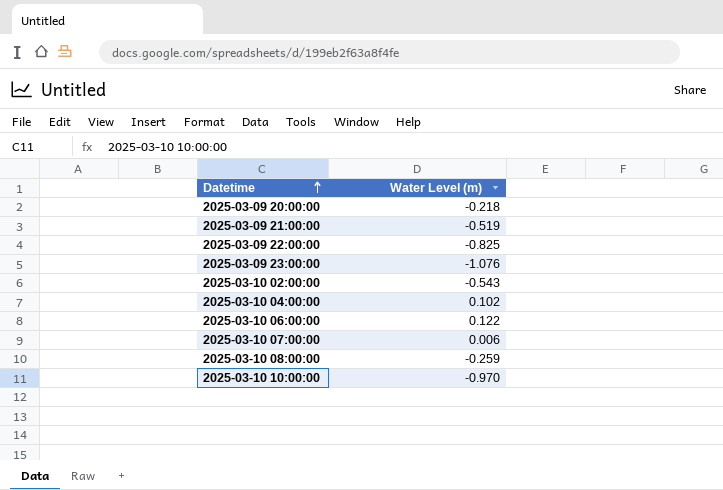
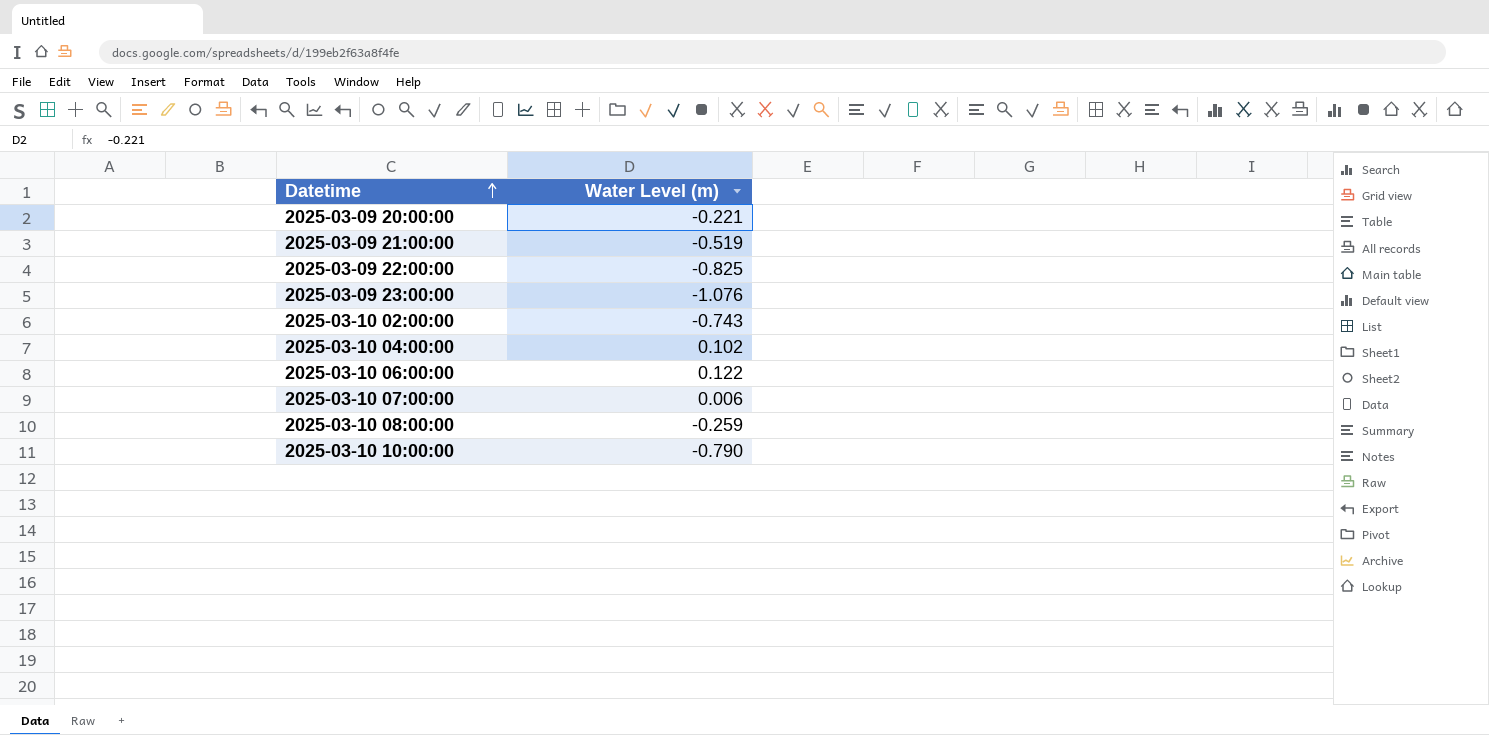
2025-03-09 20:00:00 | Water Level (m): -0.218 -> -0.221
2025-03-10 02:00:00 | Water Level (m): -0.543 -> -0.743
2025-03-10 10:00:00 | Water Level (m): -0.970 -> -0.790

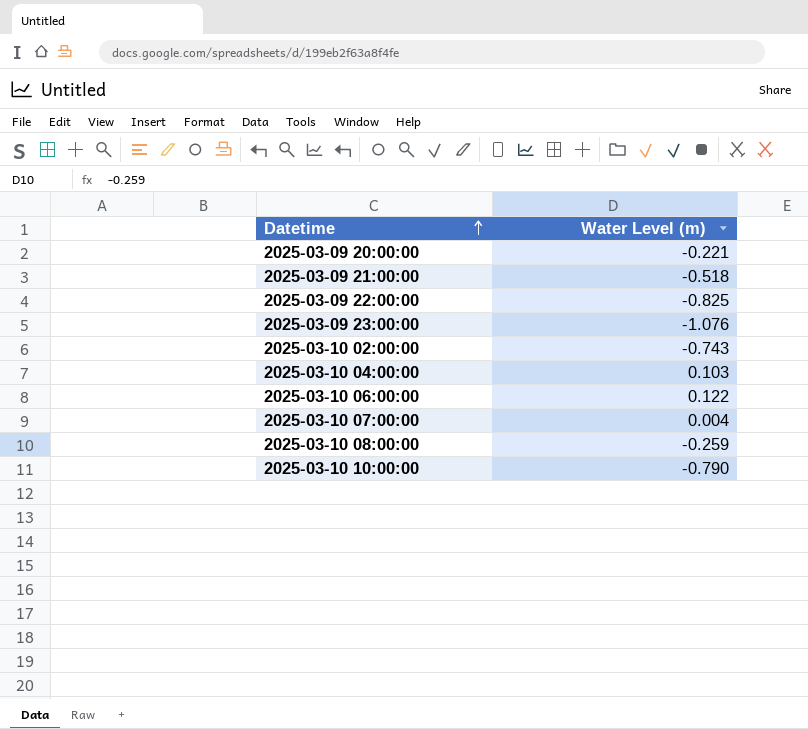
2025-03-09 21:00:00 | Water Level (m): -0.519 -> -0.518
2025-03-10 04:00:00 | Water Level (m): 0.102 -> 0.103
2025-03-10 07:00:00 | Water Level (m): 0.006 -> 0.004

